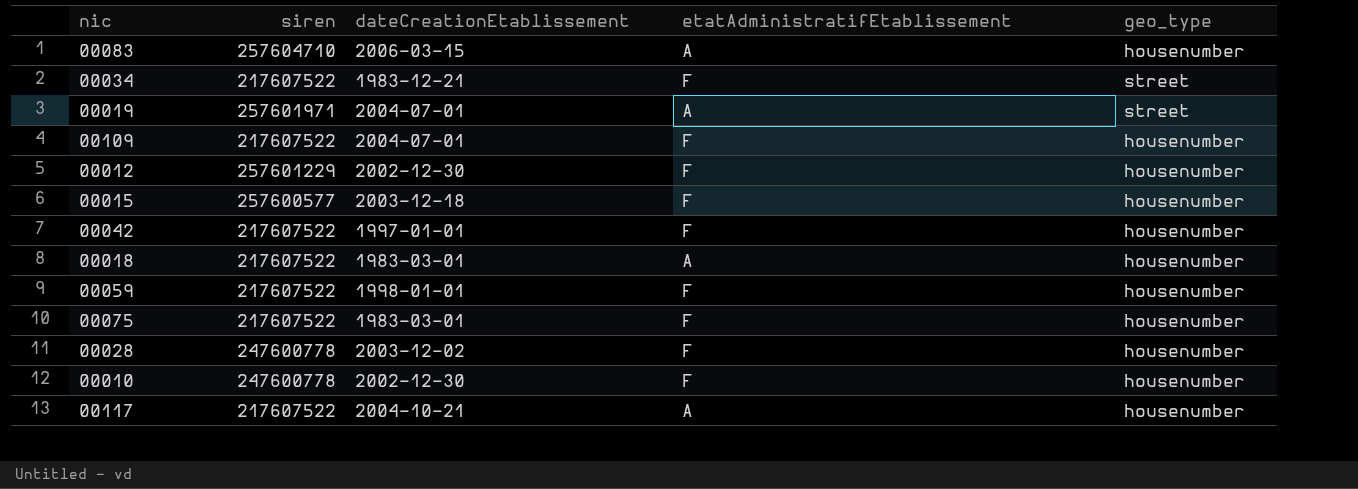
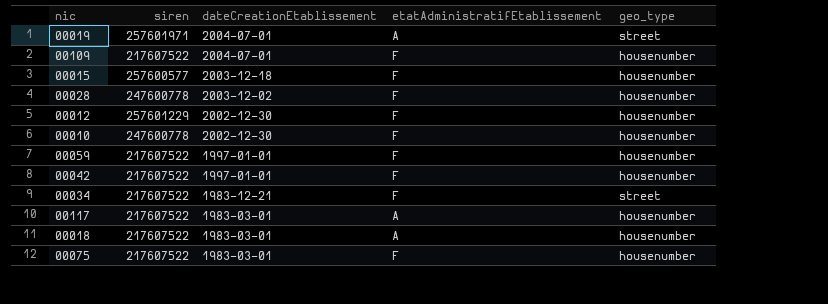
row order: none -> dateCreationEtablissement descending
row 00083: 257604710 | 2006-03-15 | A | housenumber -> none
00059 | dateCreationEtablissement: 1998-01-01 -> 1997-01-01
00117 | dateCreationEtablissement: 2004-10-21 -> 1983-03-01

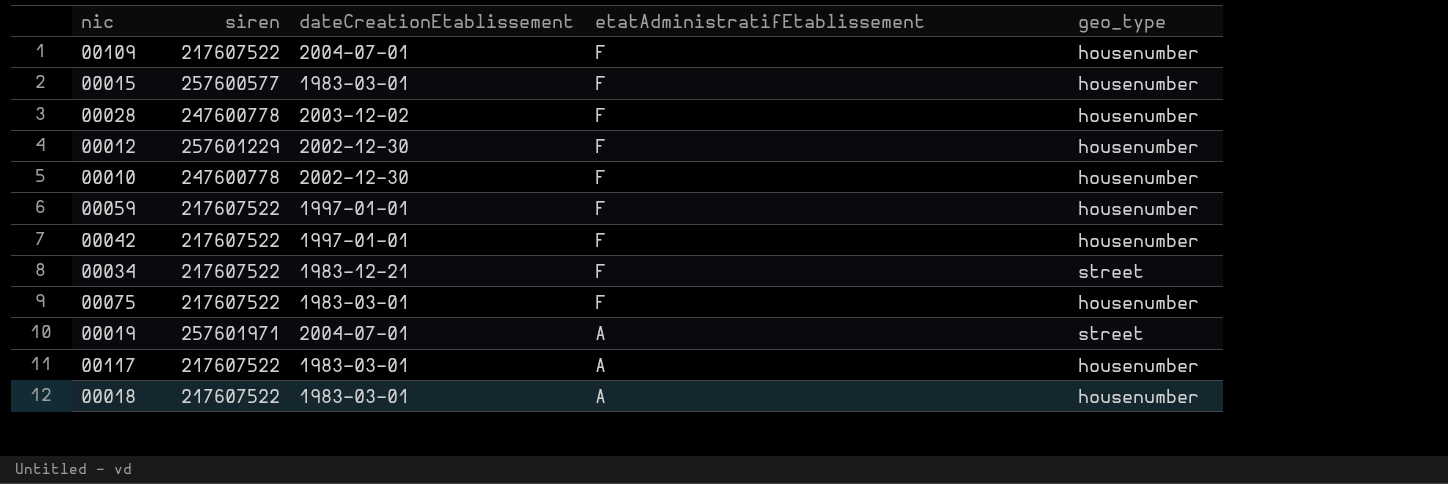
row order: dateCreationEtablissement descending -> etatAdministratifEtablissement descending
00015 | dateCreationEtablissement: 2003-12-18 -> 1983-03-01

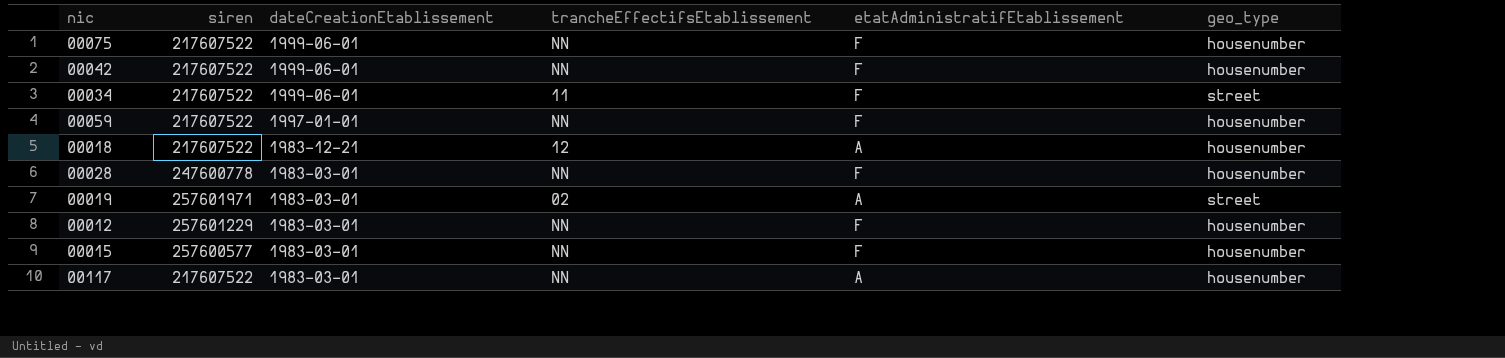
row order: etatAdministratifEtablissement descending -> dateCreationEtablissement descending
column trancheEffectifsEtablissement | position: none -> 4
row 00109: 217607522 | 2004-07-01 | F | housenumber -> none
row 00010: 247600778 | 2002-12-30 | F | housenumber -> none
00075 | dateCreationEtablissement: 1983-03-01 -> 1999-06-01
00042 | dateCreationEtablissement: 1997-01-01 -> 1999-06-01
00034 | dateCreationEtablissement: 1983-12-21 -> 1999-06-01
00018 | dateCreationEtablissement: 1983-03-01 -> 1983-12-21
00028 | dateCreationEtablissement: 2003-12-02 -> 1983-03-01
00019 | dateCreationEtablissement: 2004-07-01 -> 1983-03-01
00012 | dateCreationEtablissement: 2002-12-30 -> 1983-03-01

